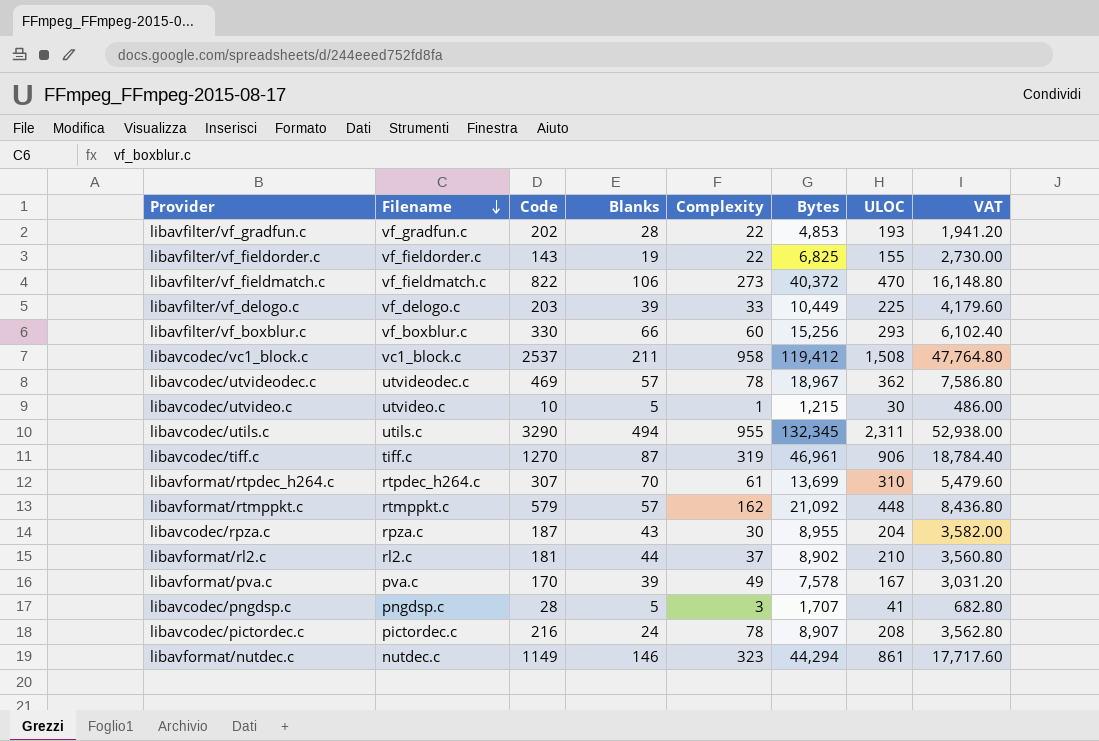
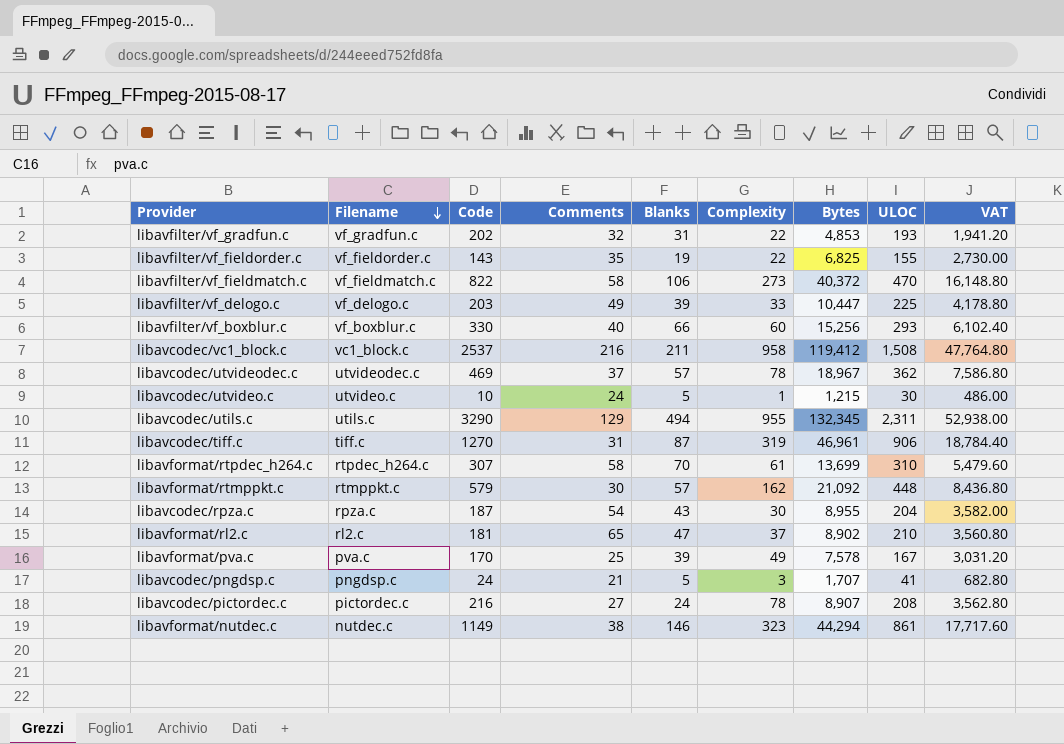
column Comments | position: none -> 4
libavfilter/vf_gradfun.c | Blanks: 28 -> 31
libavfilter/vf_delogo.c | Bytes: 10,449 -> 10,447
libavfilter/vf_delogo.c | VAT: 4,179.60 -> 4,178.80
libavformat/rl2.c | Blanks: 44 -> 47
libavcodec/pngdsp.c | Code: 28 -> 24

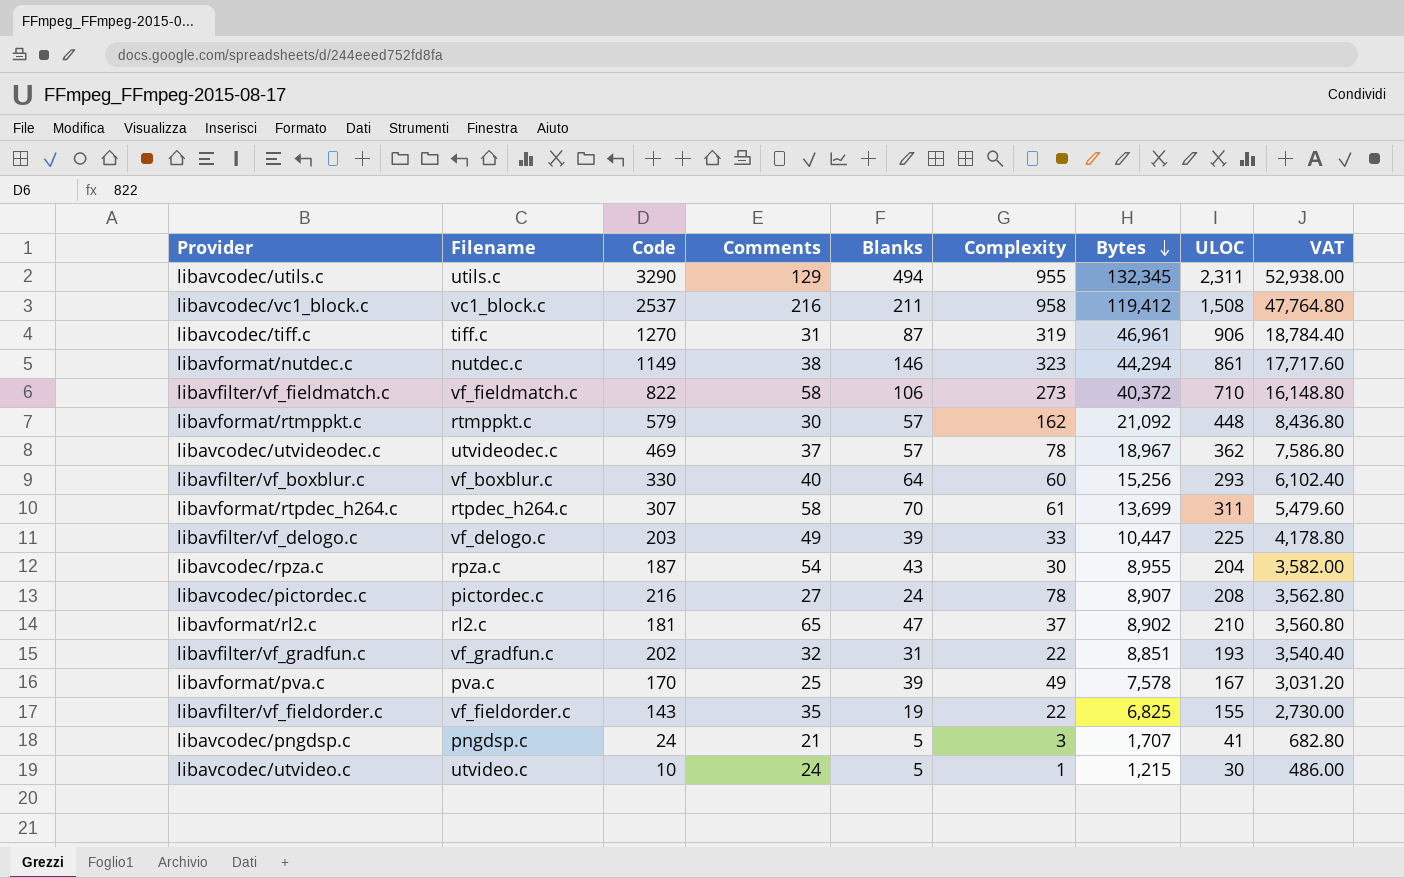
row order: Filename descending -> Bytes descending
libavfilter/vf_fieldmatch.c | ULOC: 470 -> 710
libavfilter/vf_boxblur.c | Blanks: 66 -> 64
libavformat/rtpdec_h264.c | ULOC: 310 -> 311
libavfilter/vf_gradfun.c | Bytes: 4,853 -> 8,851
libavfilter/vf_gradfun.c | VAT: 1,941.20 -> 3,540.40

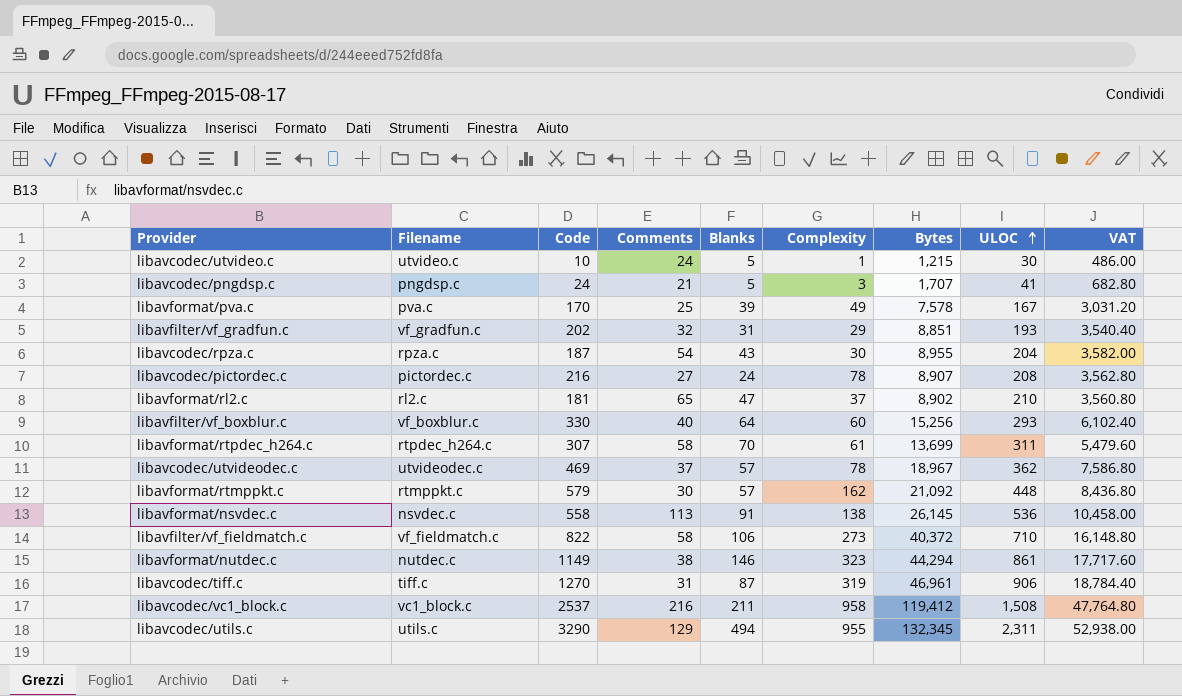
row order: Bytes descending -> ULOC ascending
row libavfilter/vf_delogo.c: vf_delogo.c | 203 | 49 | 39 | 33 | 10,447 | 225 | 4,178.80 -> none
row libavfilter/vf_fieldorder.c: vf_fieldorder.c | 143 | 35 | 19 | 22 | 6,825 | 155 | 2,730.00 -> none
libavfilter/vf_gradfun.c | Complexity: 22 -> 29
row libavformat/nsvdec.c: none -> nsvdec.c | 558 | 113 | 91 | 138 | 26,145 | 536 | 10,458.00

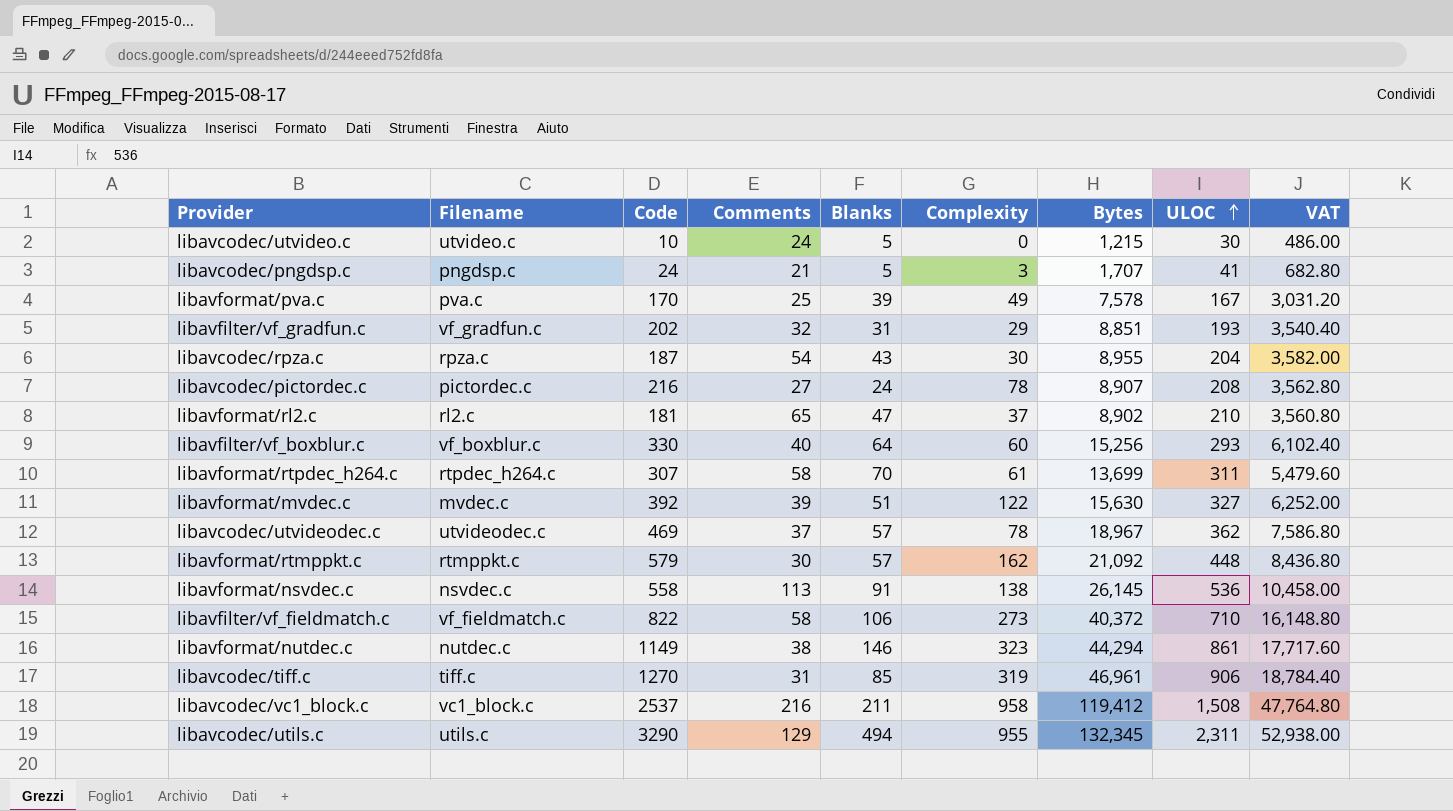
libavcodec/utvideo.c | Complexity: 1 -> 0
row libavformat/mvdec.c: none -> mvdec.c | 392 | 39 | 51 | 122 | 15,630 | 327 | 6,252.00
libavcodec/tiff.c | Blanks: 87 -> 85

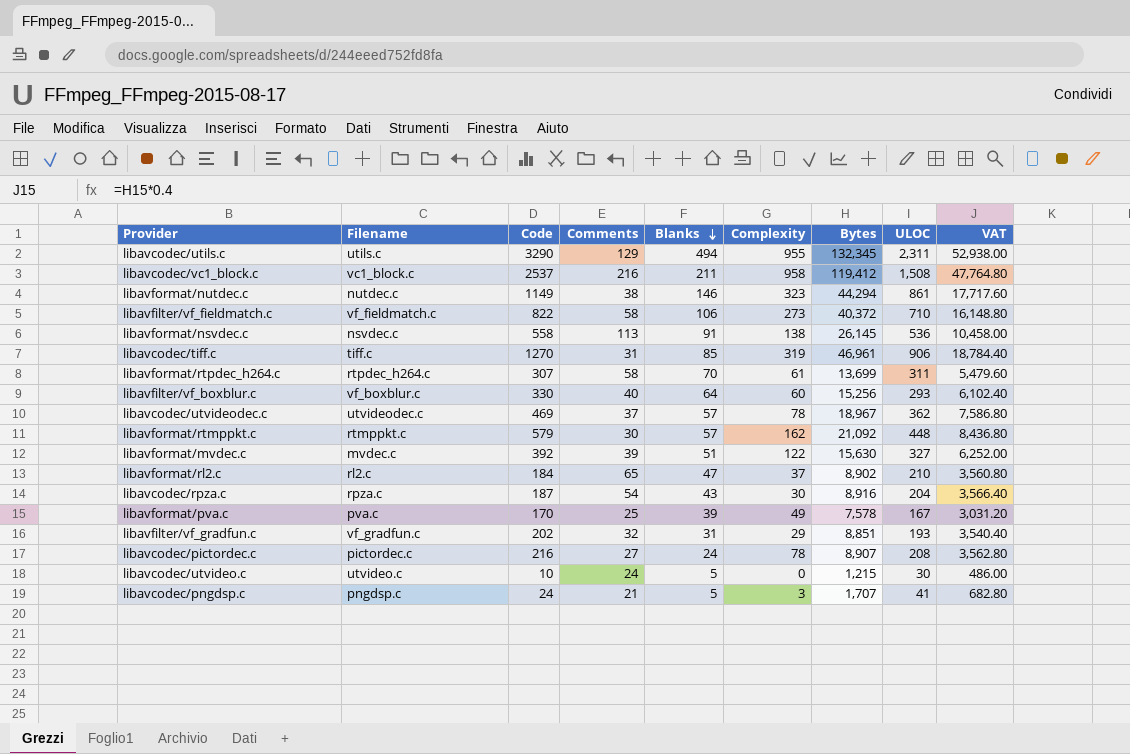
row order: ULOC ascending -> Blanks descending
libavformat/rl2.c | Code: 181 -> 184
libavcodec/rpza.c | Bytes: 8,955 -> 8,916
libavcodec/rpza.c | VAT: 3,582.00 -> 3,566.40

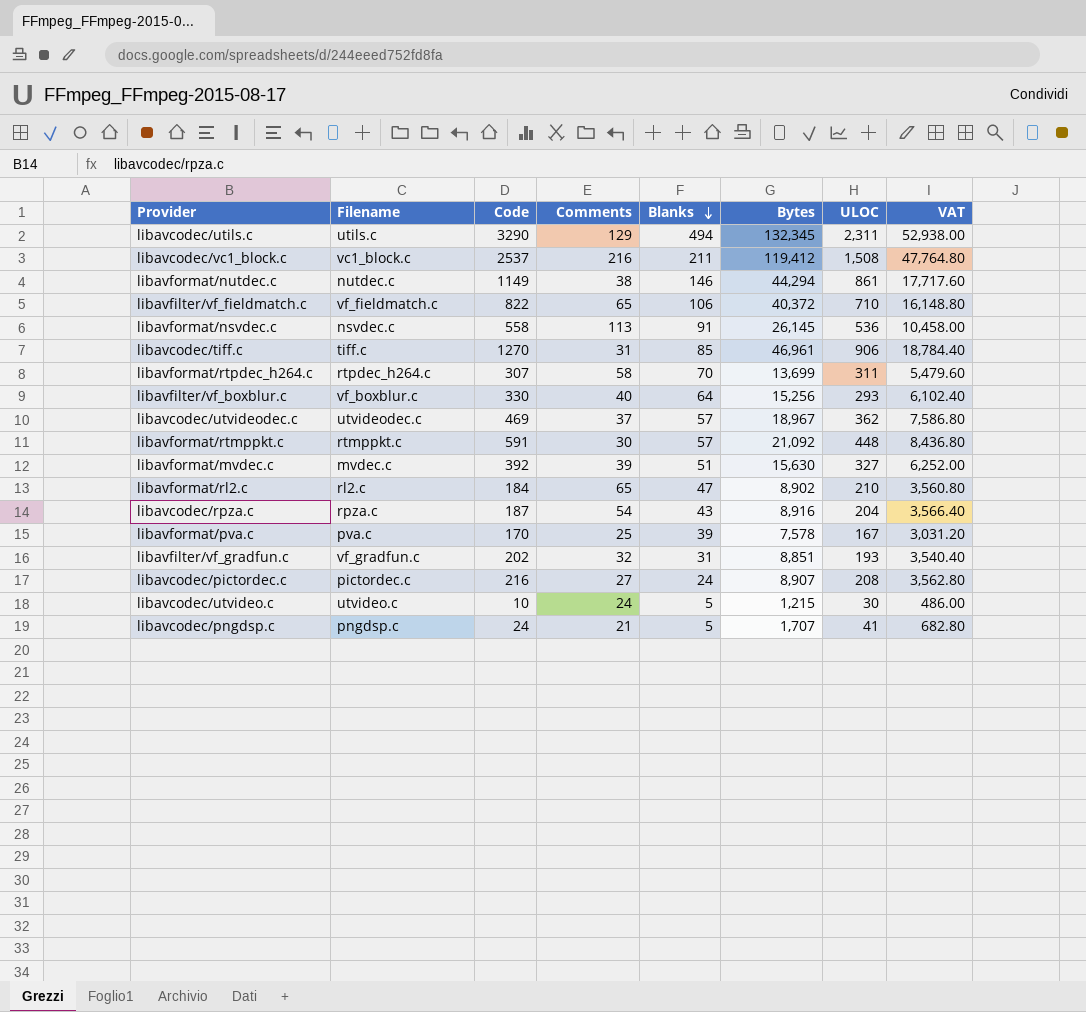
column Complexity | position: 6 -> none
libavfilter/vf_fieldmatch.c | Comments: 58 -> 65
libavformat/rtmppkt.c | Code: 579 -> 591

